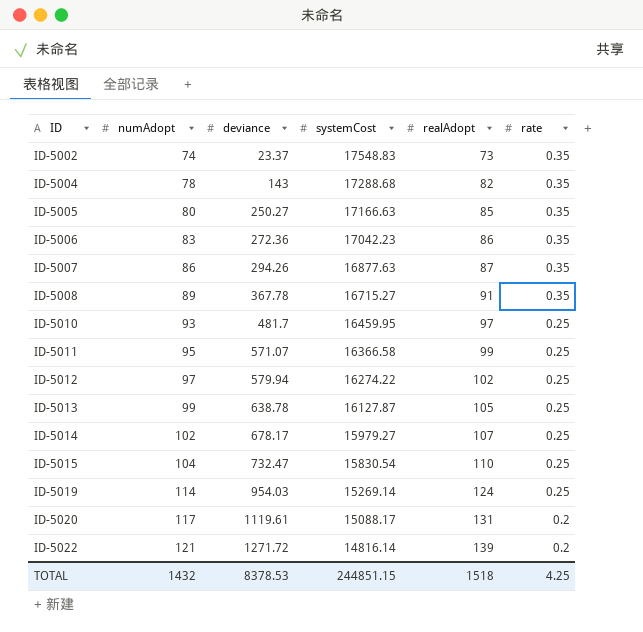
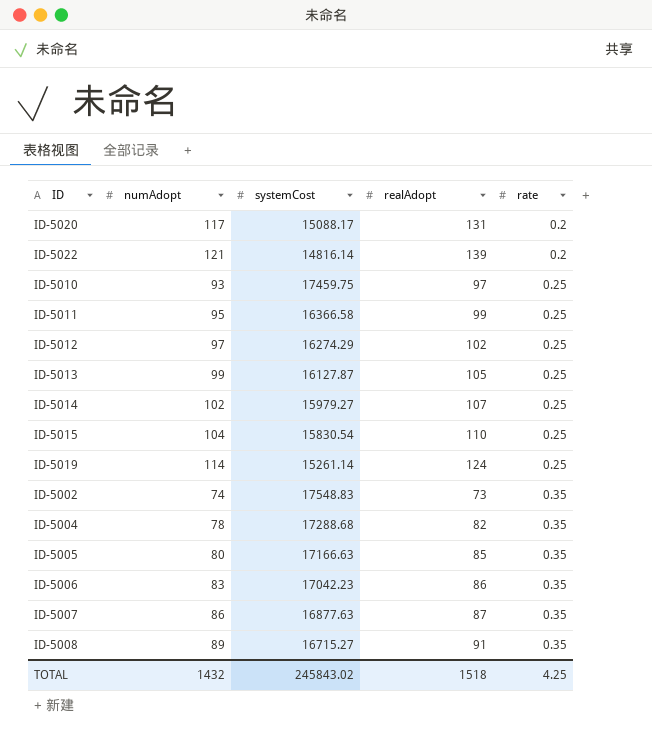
row order: ID ascending -> rate ascending
column deviance | position: 3 -> none
ID-5010 | systemCost: 16459.95 -> 17459.75
ID-5012 | systemCost: 16274.22 -> 16274.29
ID-5019 | systemCost: 15269.14 -> 15261.14
TOTAL | systemCost: 244851.15 -> 245843.02

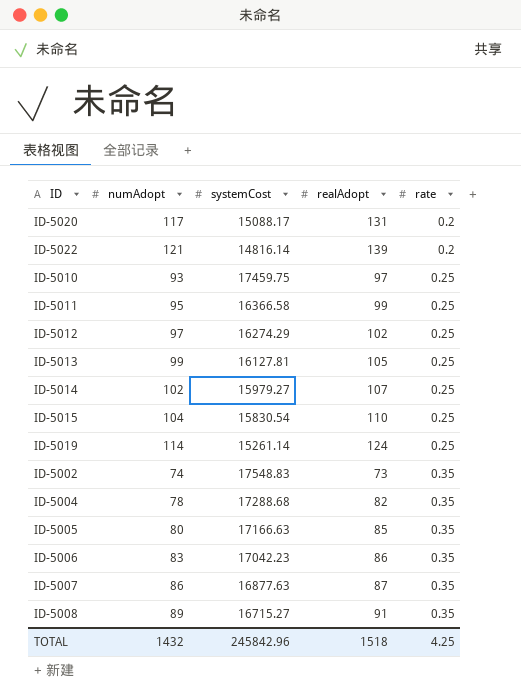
ID-5013 | systemCost: 16127.87 -> 16127.81
TOTAL | systemCost: 245843.02 -> 245842.96

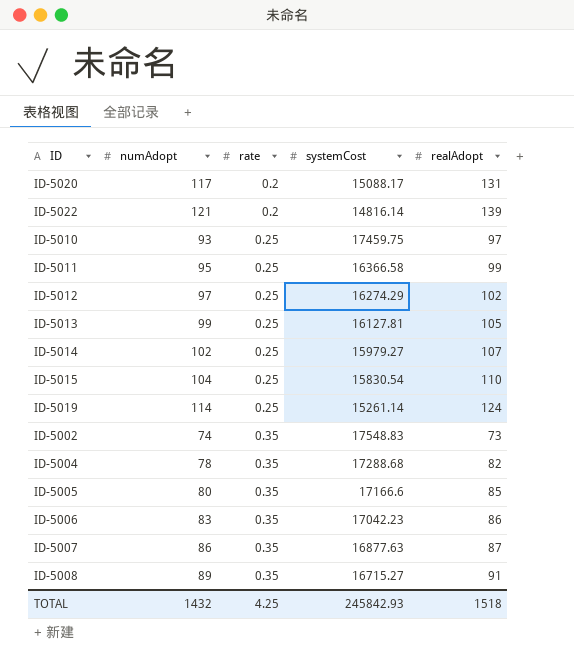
column rate | position: 5 -> 3
ID-5005 | systemCost: 17166.63 -> 17166.6
TOTAL | systemCost: 245842.96 -> 245842.93

